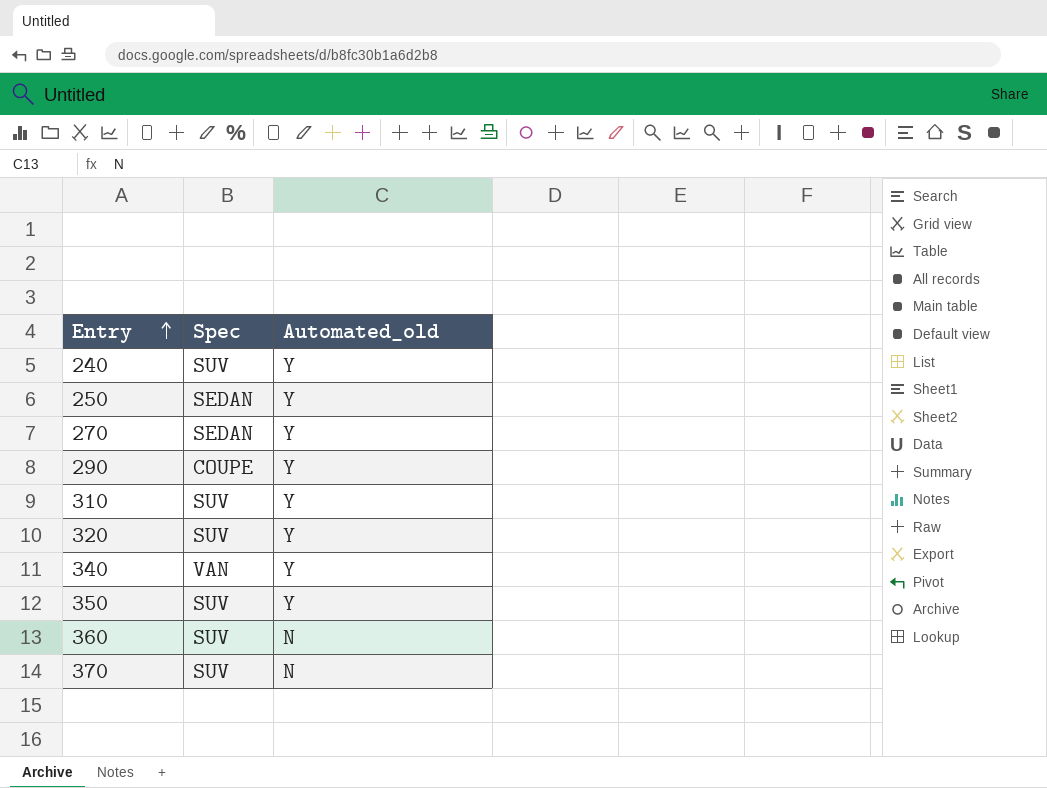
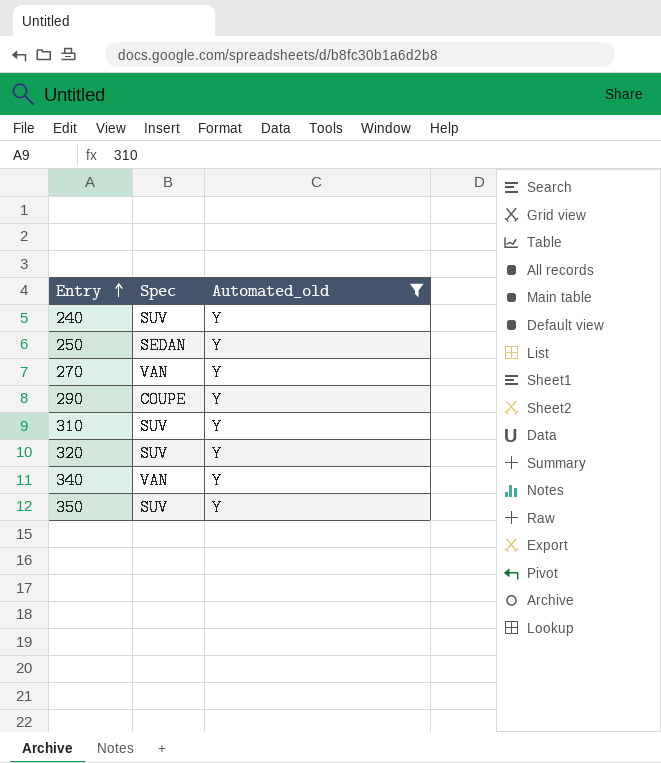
filter: none -> Automated_old = Y
270 | Spec: SEDAN -> VAN

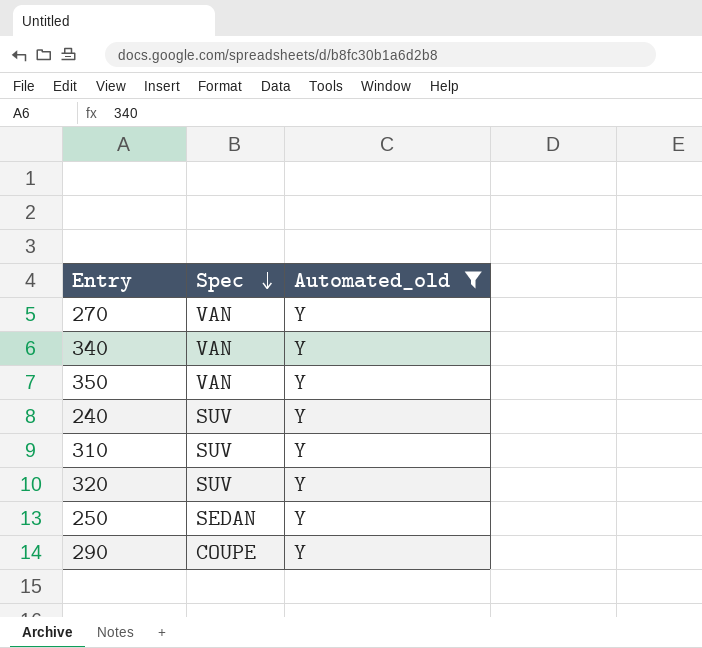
row order: Entry ascending -> Spec descending
350 | Spec: SUV -> VAN

